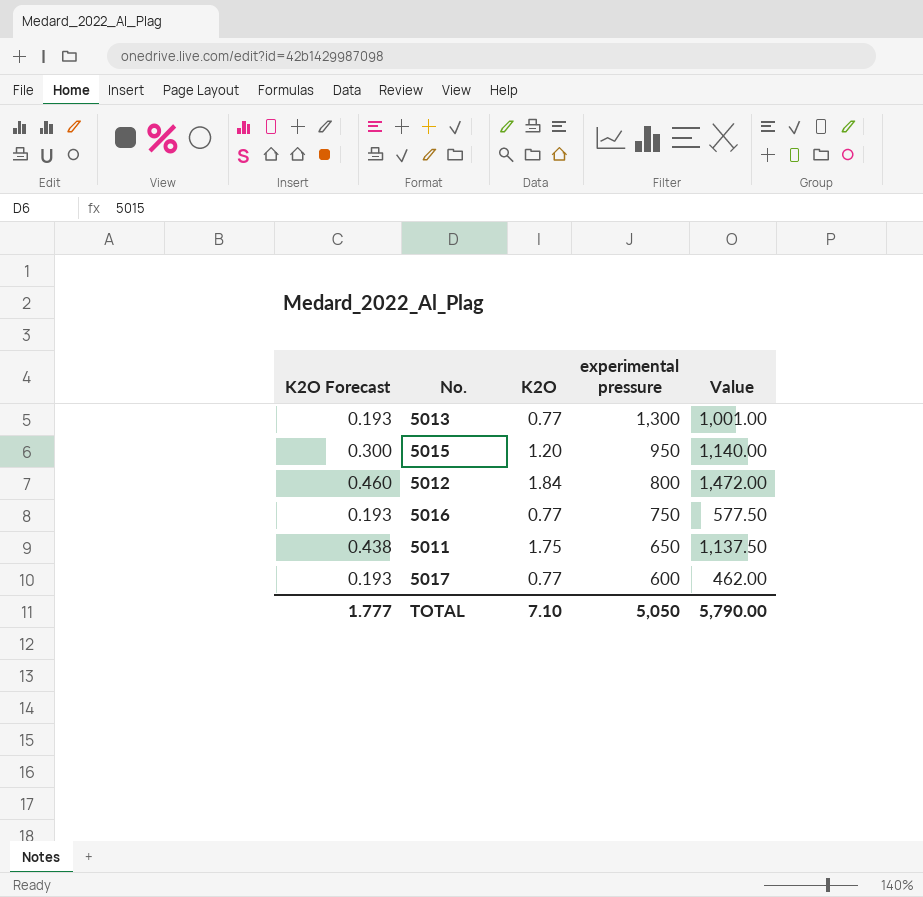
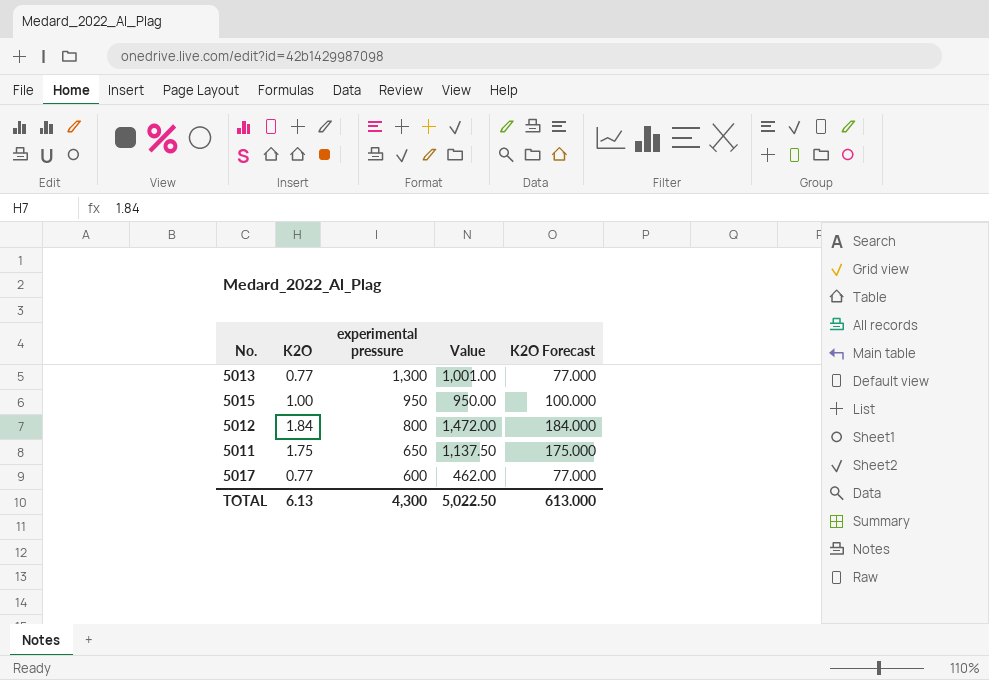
column K2O Forecast | formula: [K2O] * 0.25 -> [K2O] * 100
column K2O Forecast | position: 1 -> 5
row 5016: 0.193 | 0.77 | 750 | 577.50 -> none
5015 | K2O: 1.20 -> 1.00
5015 | Value: 1,140.00 -> 950.00
TOTAL | K2O: 7.10 -> 6.13
TOTAL | experimental pressure: 5,050 -> 4,300
TOTAL | Value: 5,790.00 -> 5,022.50
TOTAL | K2O Forecast: 1.777 -> 613.000

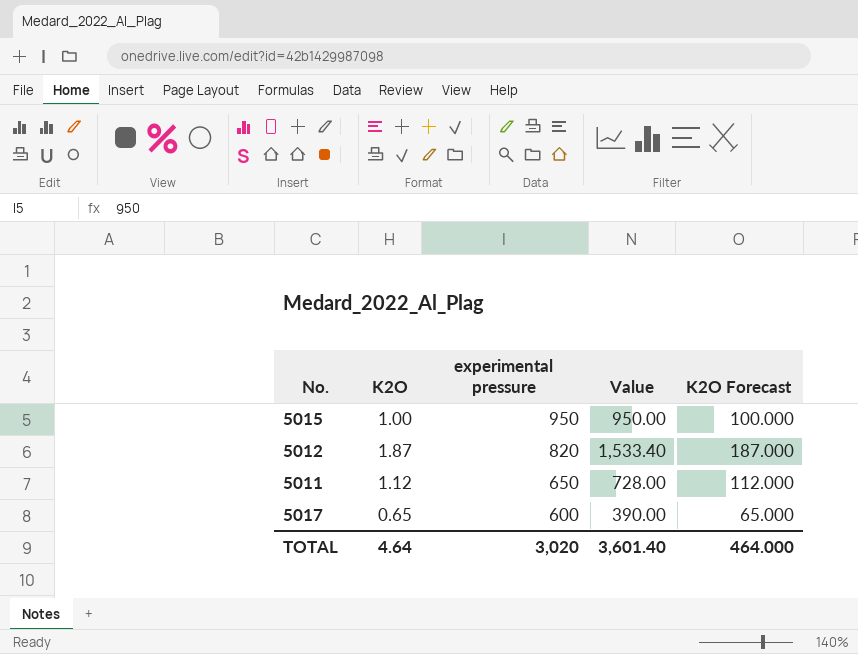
row 5013: 0.77 | 1,300 | 1,001.00 | 77.000 -> none
5012 | K2O: 1.84 -> 1.87
5012 | experimental pressure: 800 -> 820
5012 | Value: 1,472.00 -> 1,533.40
5012 | K2O Forecast: 184.000 -> 187.000
5011 | K2O: 1.75 -> 1.12
5011 | Value: 1,137.50 -> 728.00
5011 | K2O Forecast: 175.000 -> 112.000
5017 | K2O: 0.77 -> 0.65
5017 | Value: 462.00 -> 390.00
5017 | K2O Forecast: 77.000 -> 65.000
TOTAL | K2O: 6.13 -> 4.64
TOTAL | experimental pressure: 4,300 -> 3,020
TOTAL | Value: 5,022.50 -> 3,601.40
TOTAL | K2O Forecast: 613.000 -> 464.000

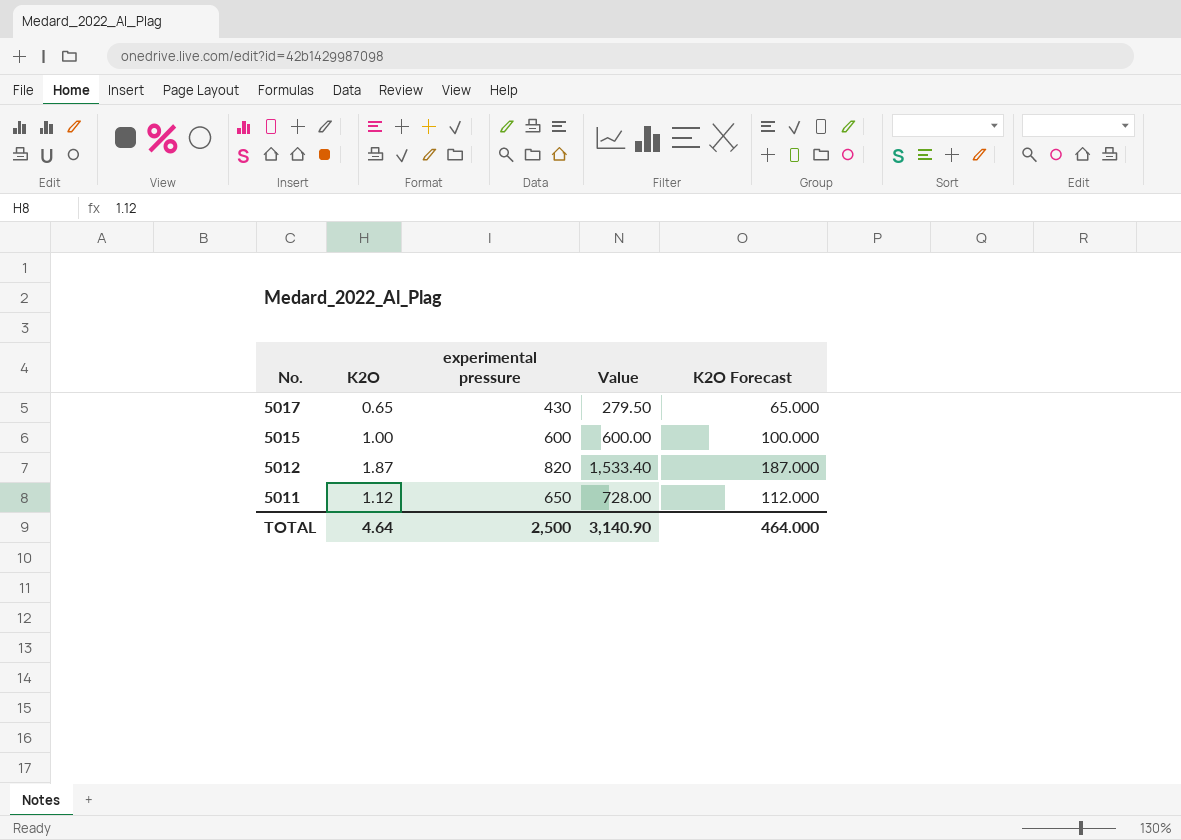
row order: experimental pressure descending -> No. descending
5017 | experimental pressure: 600 -> 430
5017 | Value: 390.00 -> 279.50
5015 | experimental pressure: 950 -> 600
5015 | Value: 950.00 -> 600.00
TOTAL | experimental pressure: 3,020 -> 2,500
TOTAL | Value: 3,601.40 -> 3,140.90

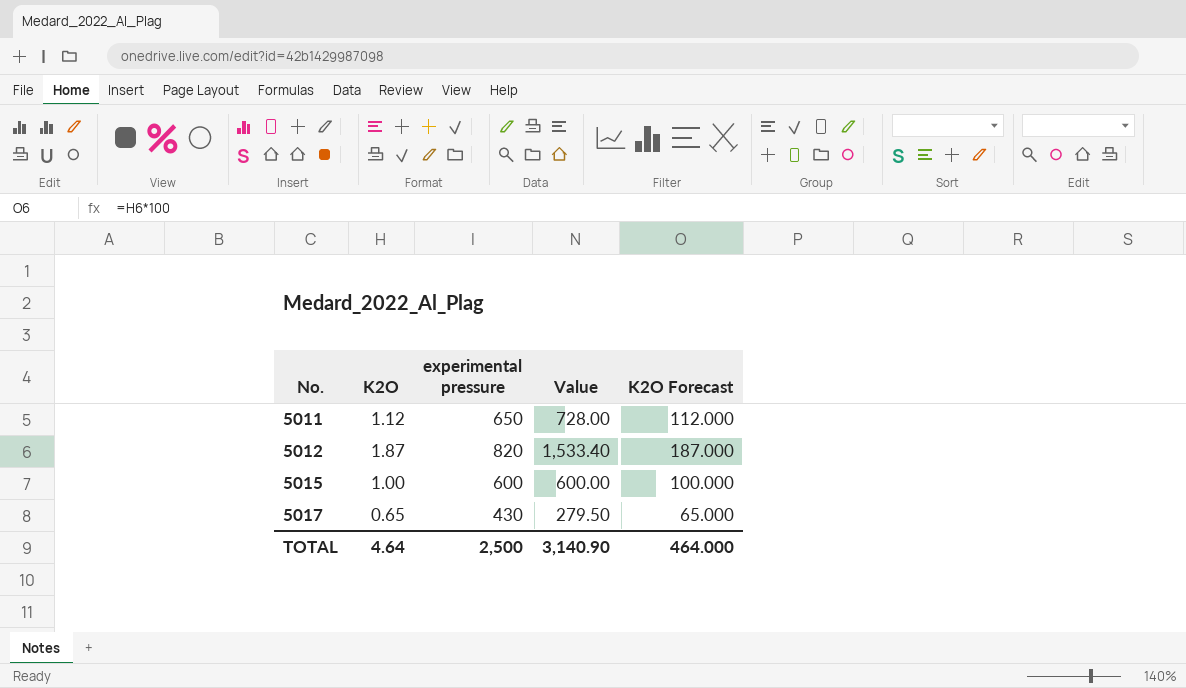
row order: No. descending -> No. ascending

